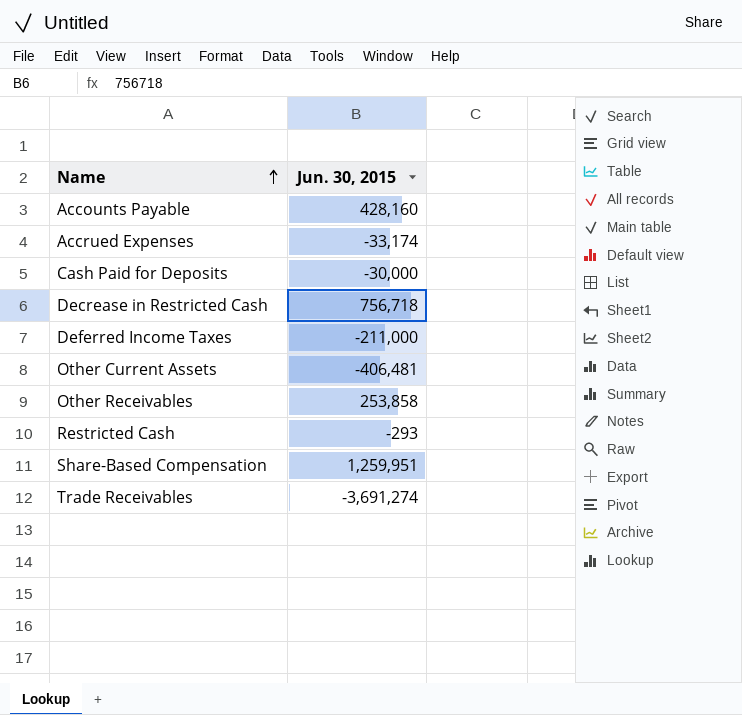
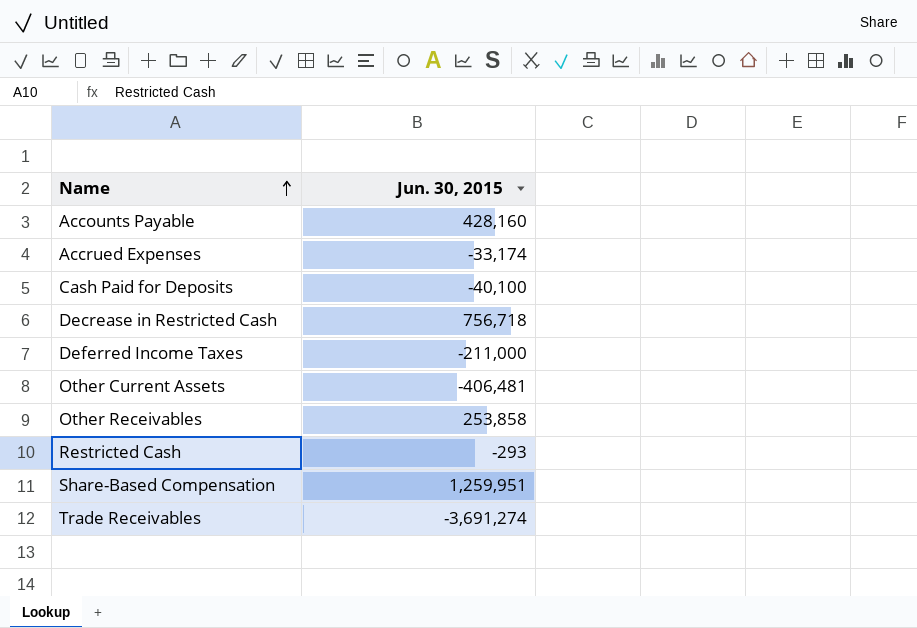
Cash Paid for Deposits | Jun. 30, 2015: -30,000 -> -40,100

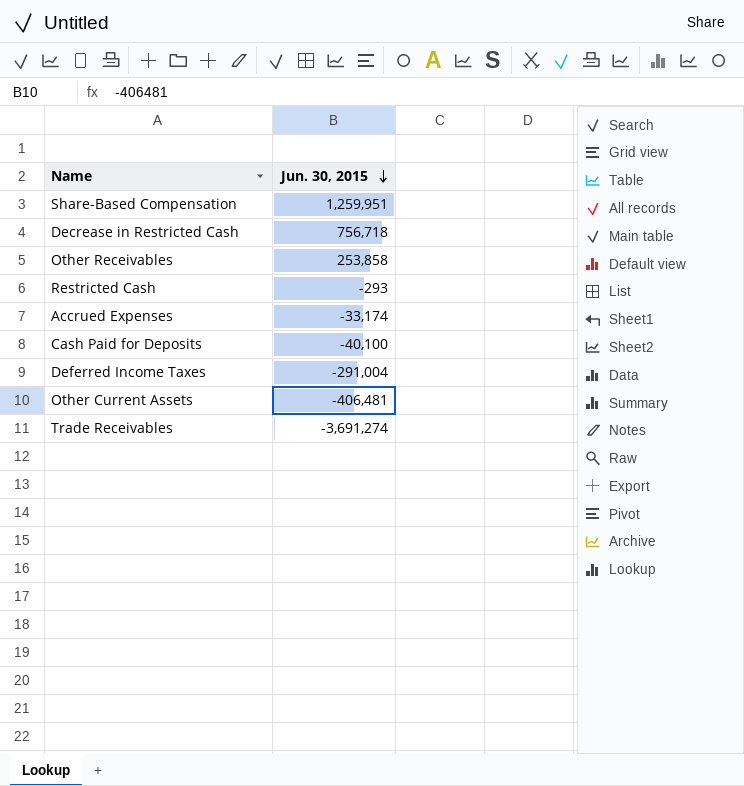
row order: Name ascending -> Jun. 30, 2015 descending
row Accounts Payable: 428,160 -> none
Deferred Income Taxes | Jun. 30, 2015: -211,000 -> -291,004

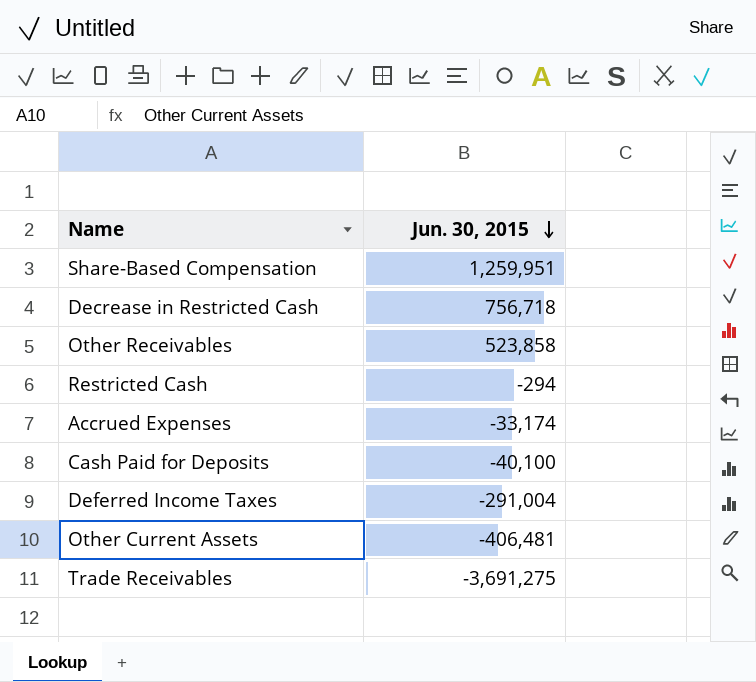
Other Receivables | Jun. 30, 2015: 253,858 -> 523,858
Restricted Cash | Jun. 30, 2015: -293 -> -294
Trade Receivables | Jun. 30, 2015: -3,691,274 -> -3,691,275

